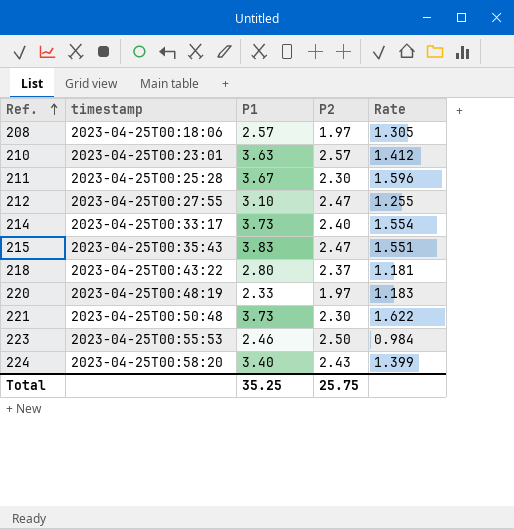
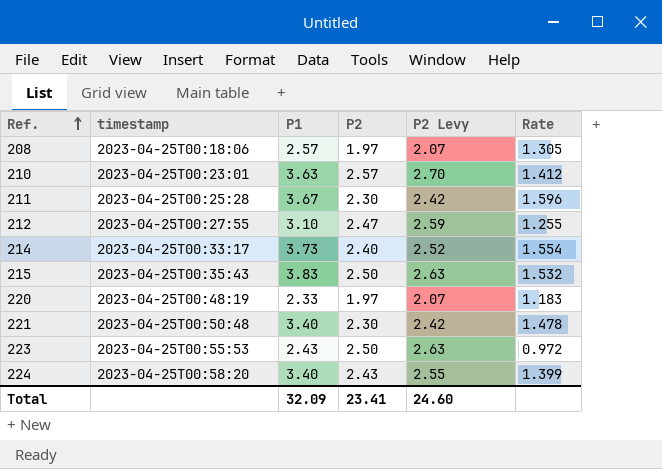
column P2 Levy | formula: none -> [P2] * 1.05
row 218: 2023-04-25T00:43:22 | 2.80 | 2.37 | 1.181 -> none
215 | P2: 2.47 -> 2.50
215 | Rate: 1.551 -> 1.532
221 | P1: 3.73 -> 3.40
221 | Rate: 1.622 -> 1.478
223 | P1: 2.46 -> 2.43
223 | Rate: 0.984 -> 0.972
Total | P1: 35.25 -> 32.09
Total | P2: 25.75 -> 23.41

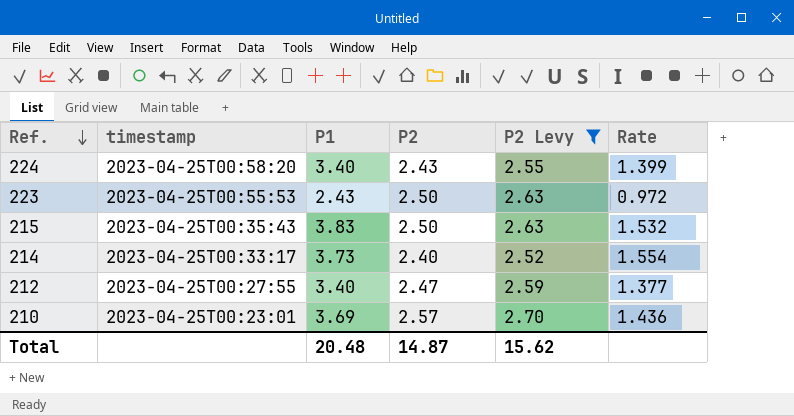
filter: none -> P2 Levy >= 2.52
row order: Ref. ascending -> Ref. descending
212 | P1: 3.10 -> 3.40
212 | Rate: 1.255 -> 1.377
210 | P1: 3.63 -> 3.69
210 | Rate: 1.412 -> 1.436
Total | P1: 32.09 -> 20.48
Total | P2: 23.41 -> 14.87
Total | P2 Levy: 24.60 -> 15.62

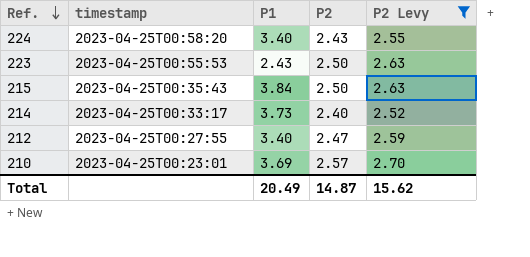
column Rate | formula: [P1] / [P2] -> none
215 | P1: 3.83 -> 3.84
Total | P1: 20.48 -> 20.49

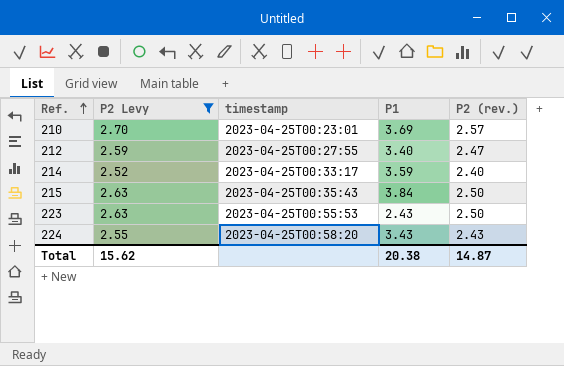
row order: Ref. descending -> Ref. ascending
column P2 Levy | position: 5 -> 2
column name: P2 -> P2 (rev.)
214 | P1: 3.73 -> 3.59
224 | P1: 3.40 -> 3.43
Total | P1: 20.49 -> 20.38

